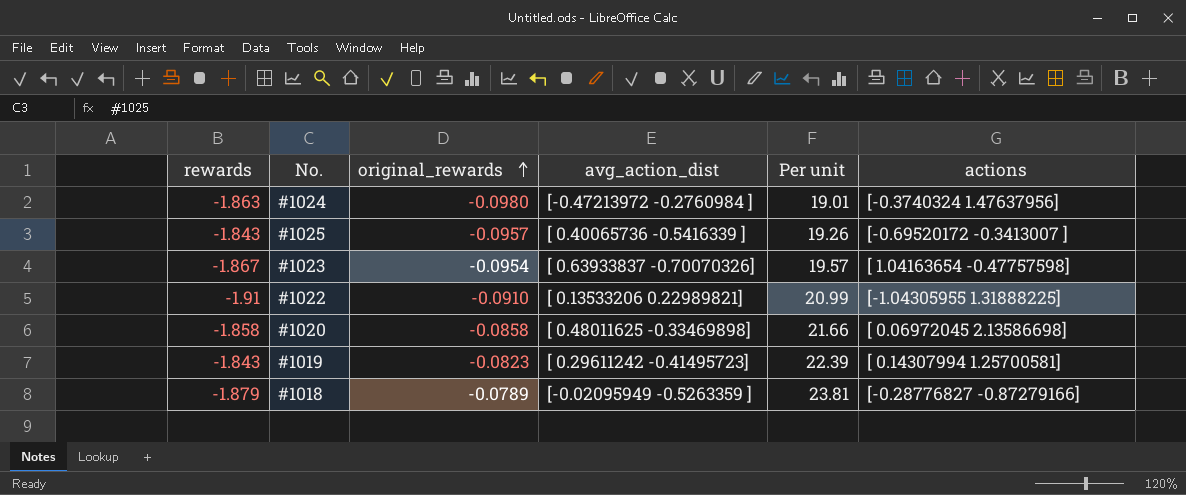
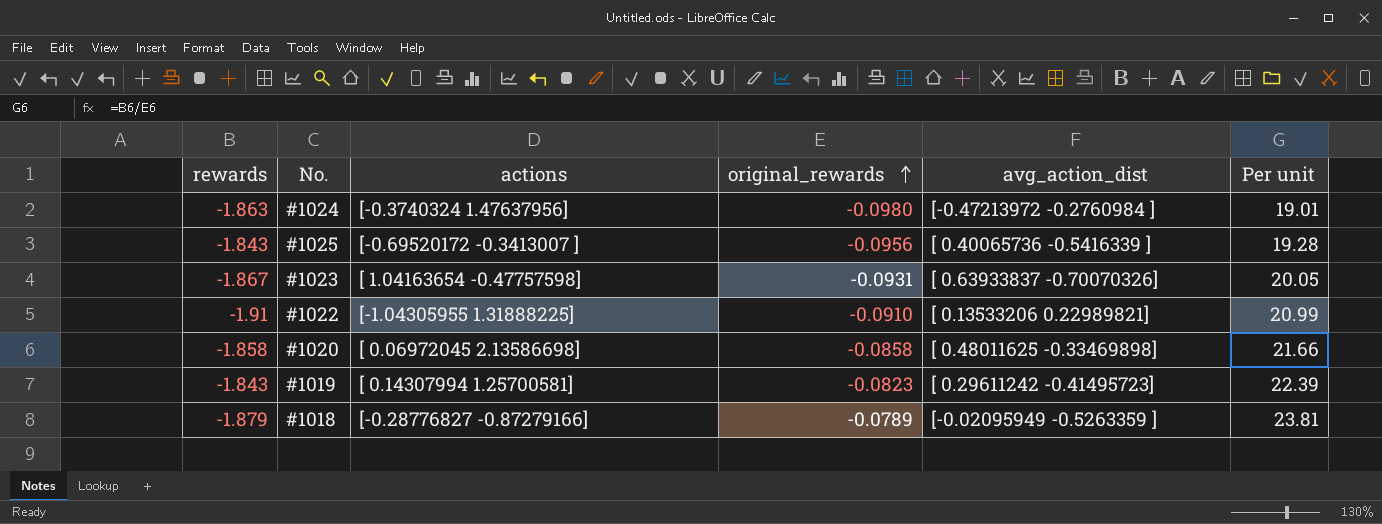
column actions | position: 6 -> 3
#1025 | original_rewards: -0.0957 -> -0.0956
#1025 | Per unit: 19.26 -> 19.28
#1023 | original_rewards: -0.0954 -> -0.0931
#1023 | Per unit: 19.57 -> 20.05

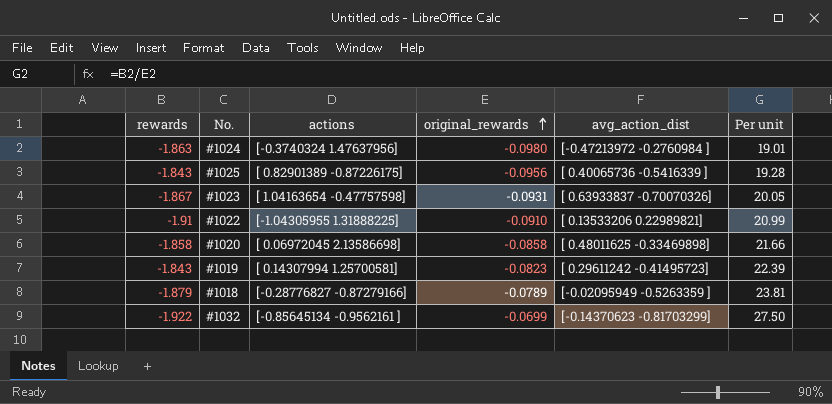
#1025 | actions: [-0.69520172 -0.3413007 ] -> [ 0.82901389 -0.87226175]
row #1032: none -> -1.922 | [-0.85645134 -0.9562161 ] | -0.0699 | [-0.14370623 -0.81703299] | 27.50

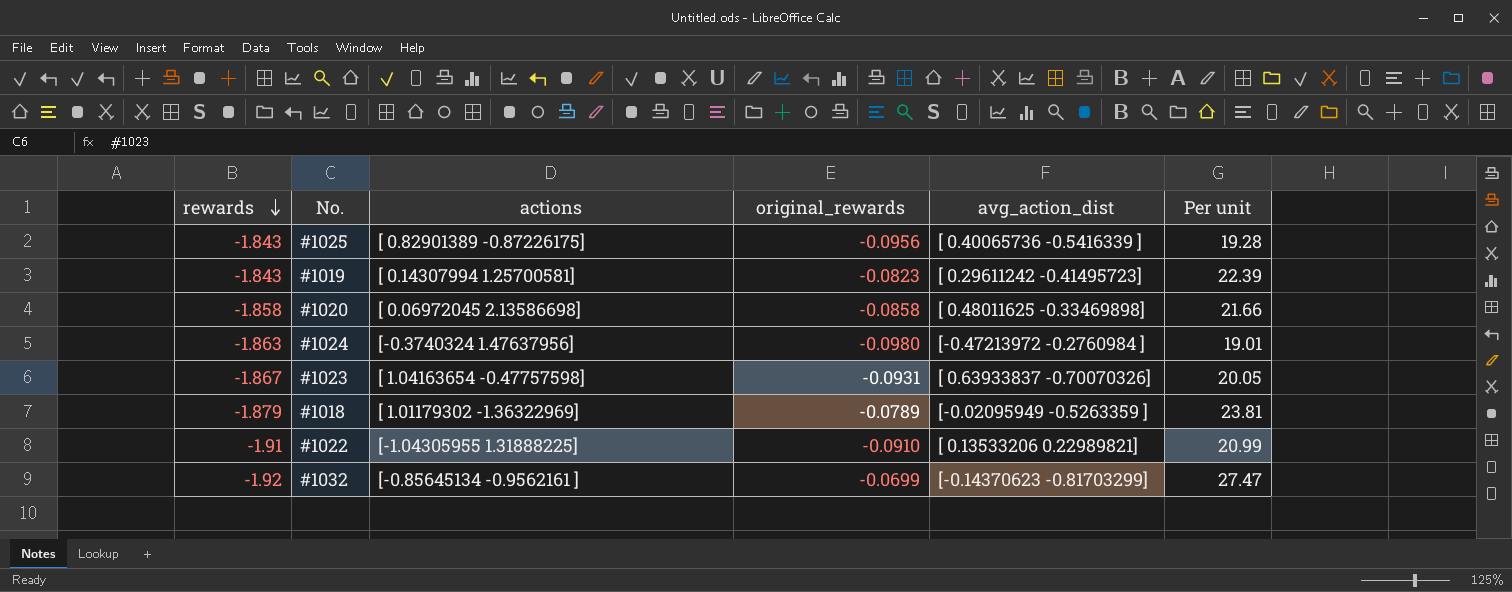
row order: original_rewards ascending -> rewards descending
#1018 | actions: [-0.28776827 -0.87279166] -> [ 1.01179302 -1.36322969]
#1032 | rewards: -1.922 -> -1.92
#1032 | Per unit: 27.50 -> 27.47

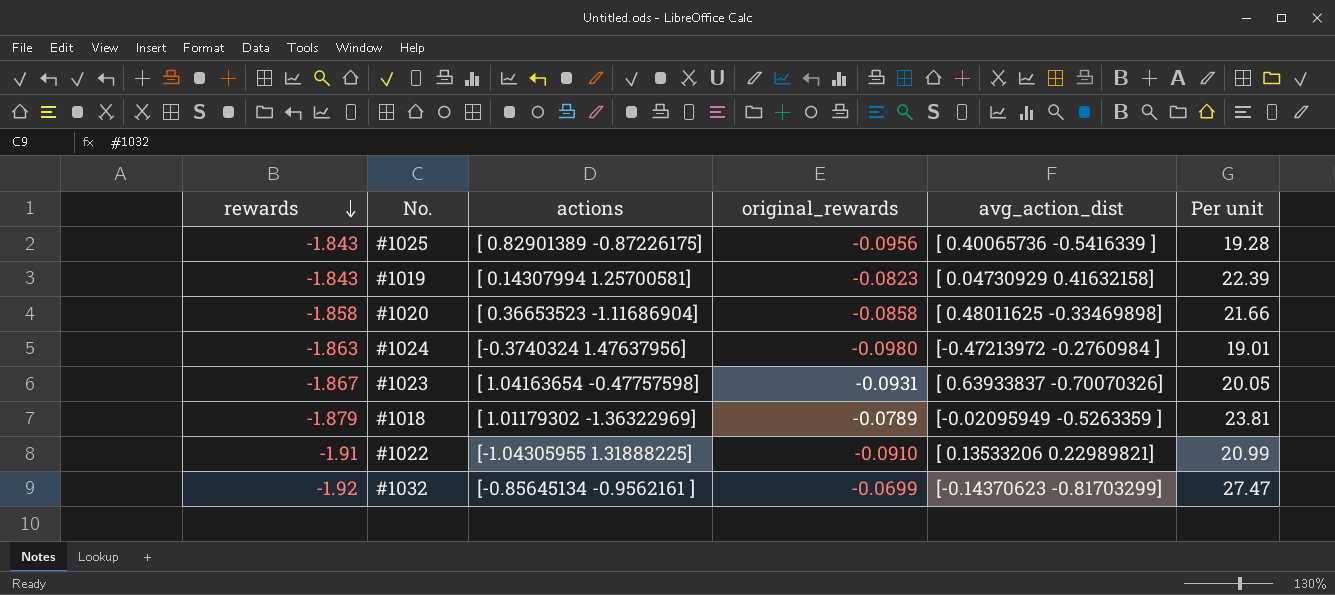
#1019 | avg_action_dist: [ 0.29611242 -0.41495723] -> [ 0.04730929 0.41632158]
#1020 | actions: [ 0.06972045 2.13586698] -> [ 0.36653523 -1.11686904]

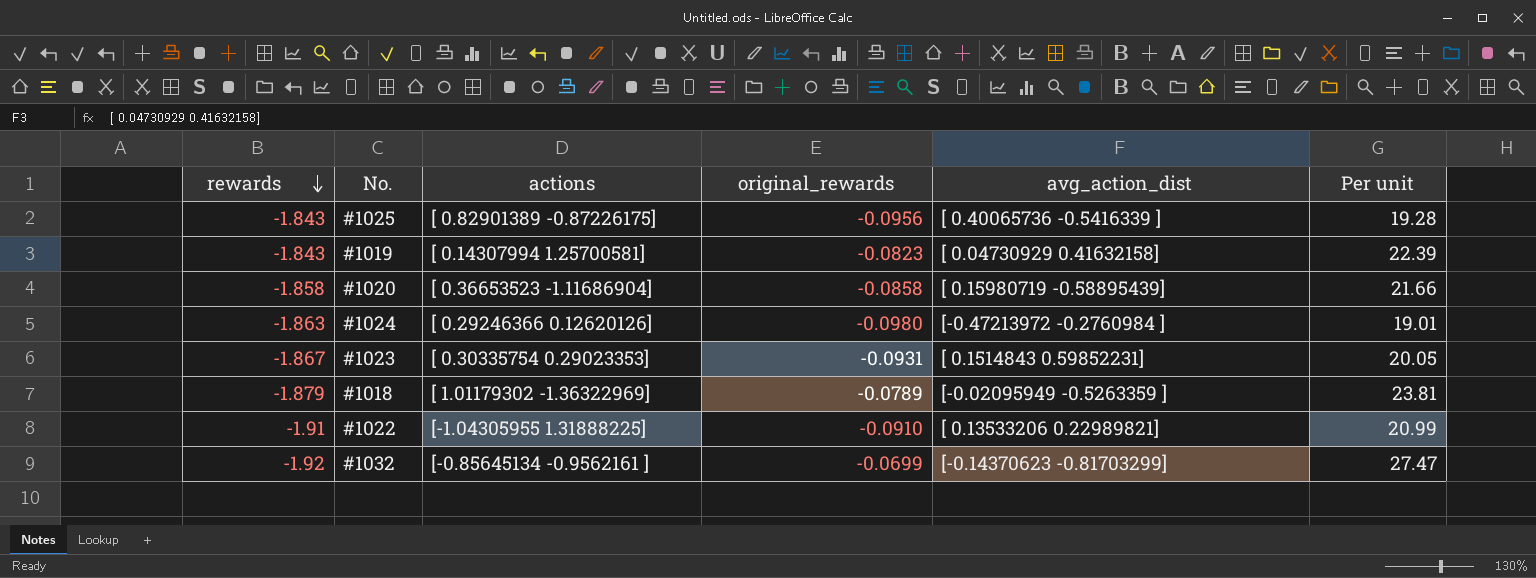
#1020 | avg_action_dist: [ 0.48011625 -0.33469898] -> [ 0.15980719 -0.58895439]
#1024 | actions: [-0.3740324 1.47637956] -> [ 0.29246366 0.12620126]
#1023 | actions: [ 1.04163654 -0.47757598] -> [ 0.30335754 0.29023353]
#1023 | avg_action_dist: [ 0.63933837 -0.70070326] -> [ 0.1514843 0.59852231]

